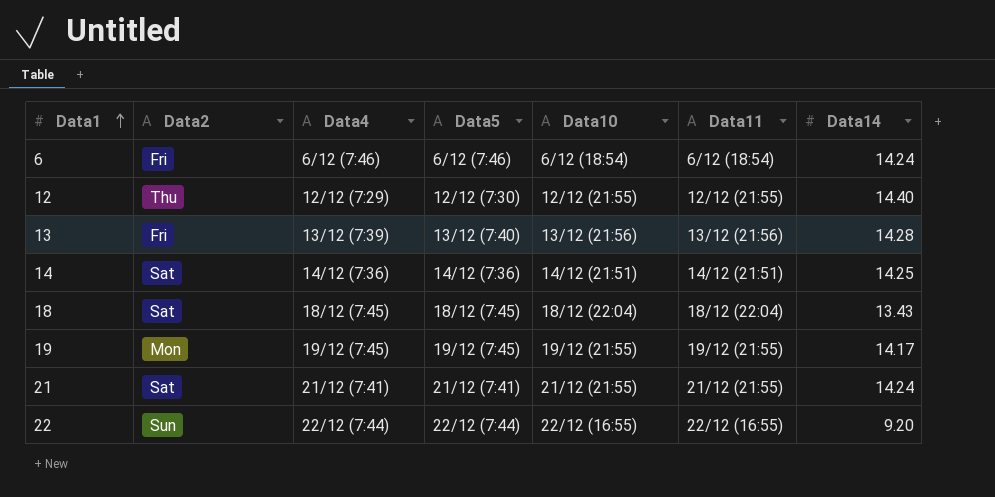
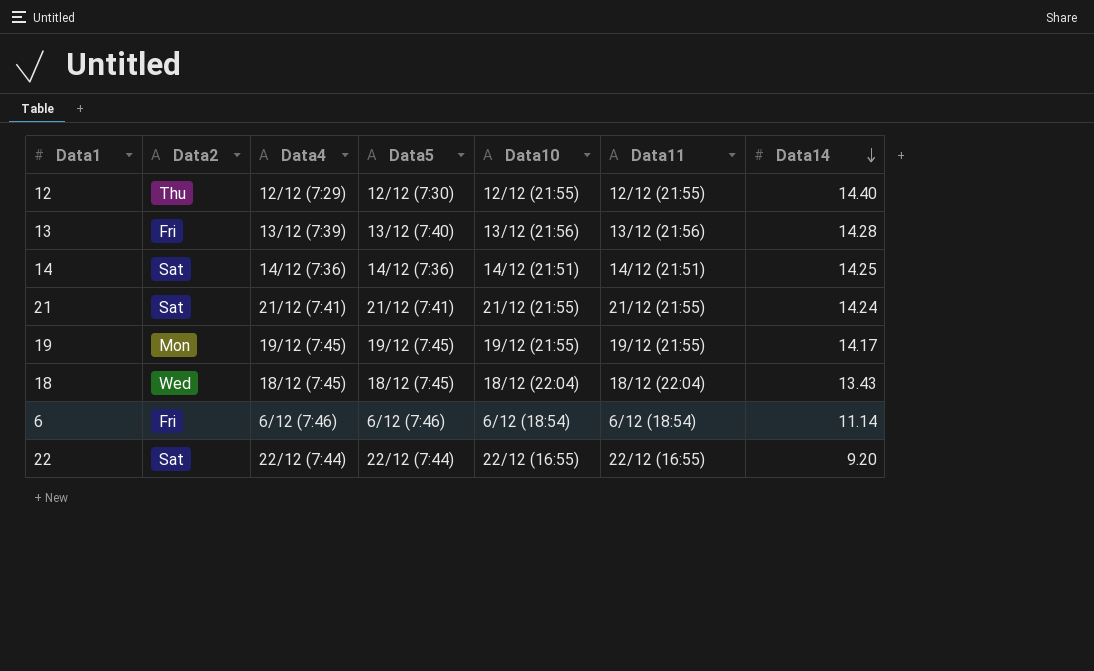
row order: Data1 ascending -> Data14 descending
18 | Data2: Sat -> Wed
6 | Data14: 14.24 -> 11.14
22 | Data2: Sun -> Sat

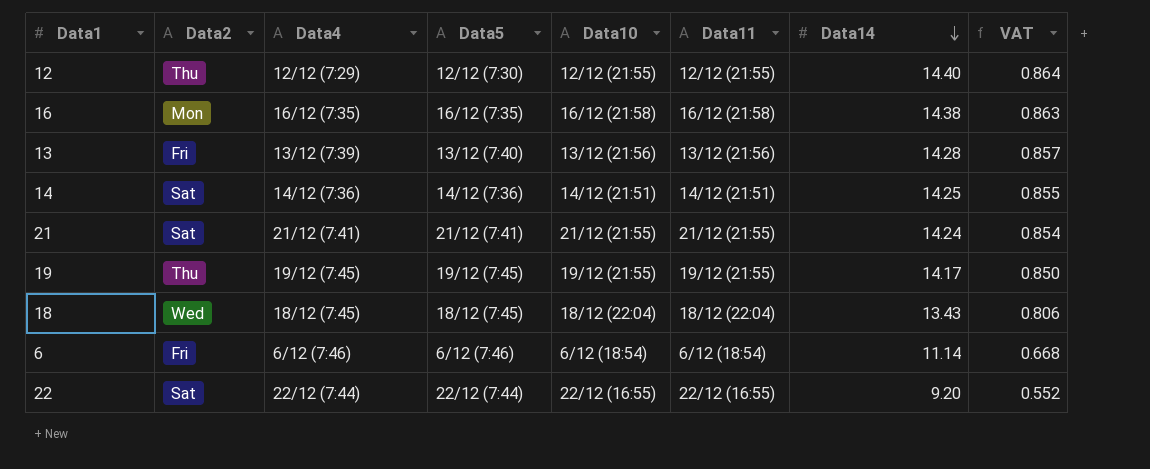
column VAT | formula: none -> [Data14] * 0.06
row 16: none -> Mon | 16/12 (7:35) | 16/12 (7:35) | 16/12 (21:58) | 16/12 (21:58) | 14.38 | 0.863
19 | Data2: Mon -> Thu

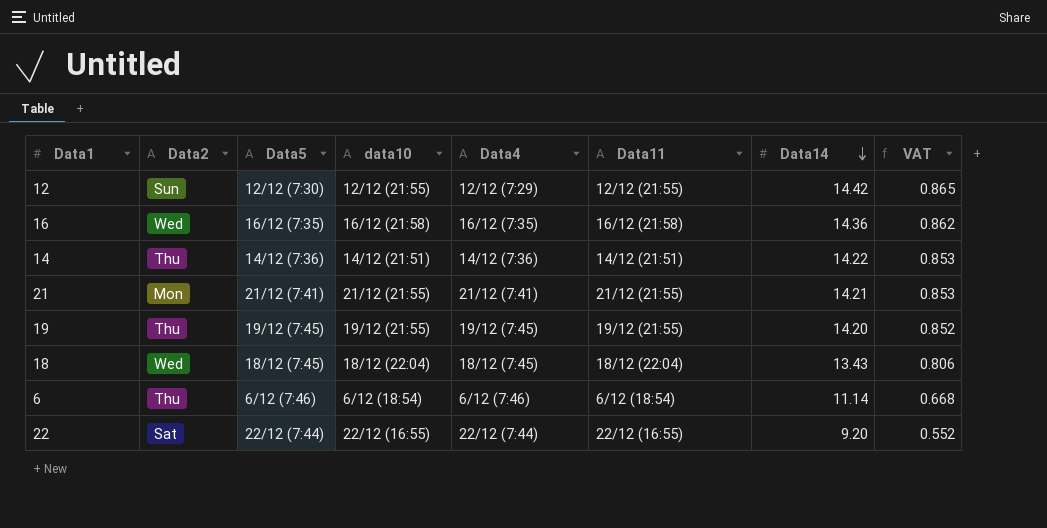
column name: Data10 -> data10
column Data4 | position: 3 -> 5
row 13: Fri | 13/12 (7:39) | 13/12 (7:40) | 13/12 (21:56) | 13/12 (21:56) | 14.28 | 0.857 -> none
12 | Data2: Thu -> Sun
12 | Data14: 14.40 -> 14.42
12 | VAT: 0.864 -> 0.865
16 | Data2: Mon -> Wed
16 | Data14: 14.38 -> 14.36
16 | VAT: 0.863 -> 0.862
14 | Data2: Sat -> Thu
14 | Data14: 14.25 -> 14.22
14 | VAT: 0.855 -> 0.853
21 | Data2: Sat -> Mon
21 | Data14: 14.24 -> 14.21
21 | VAT: 0.854 -> 0.853
19 | Data14: 14.17 -> 14.20
19 | VAT: 0.850 -> 0.852
6 | Data2: Fri -> Thu

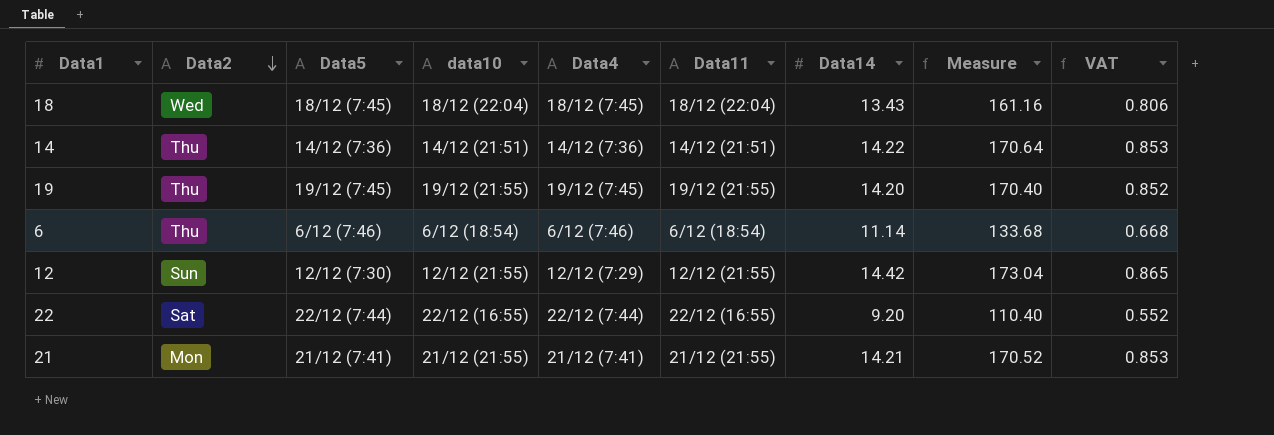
row order: Data14 descending -> Data2 descending
column Measure | formula: none -> [Data14] * 12
row 16: Wed | 16/12 (7:35) | 16/12 (21:58) | 16/12 (7:35) | 16/12 (21:58) | 14.36 | 0.862 -> none

